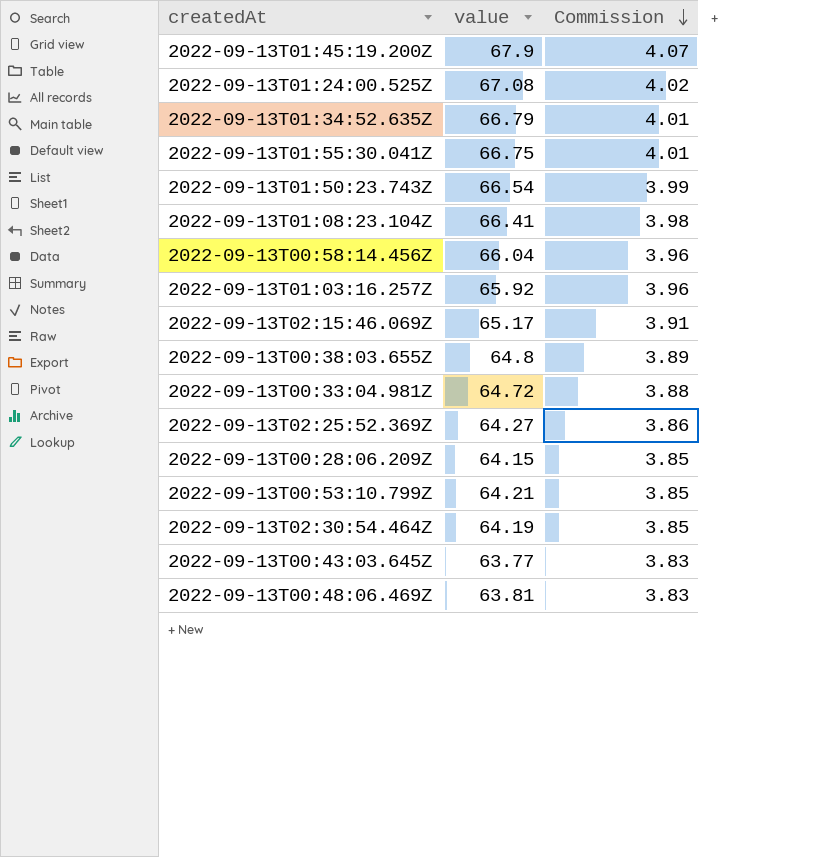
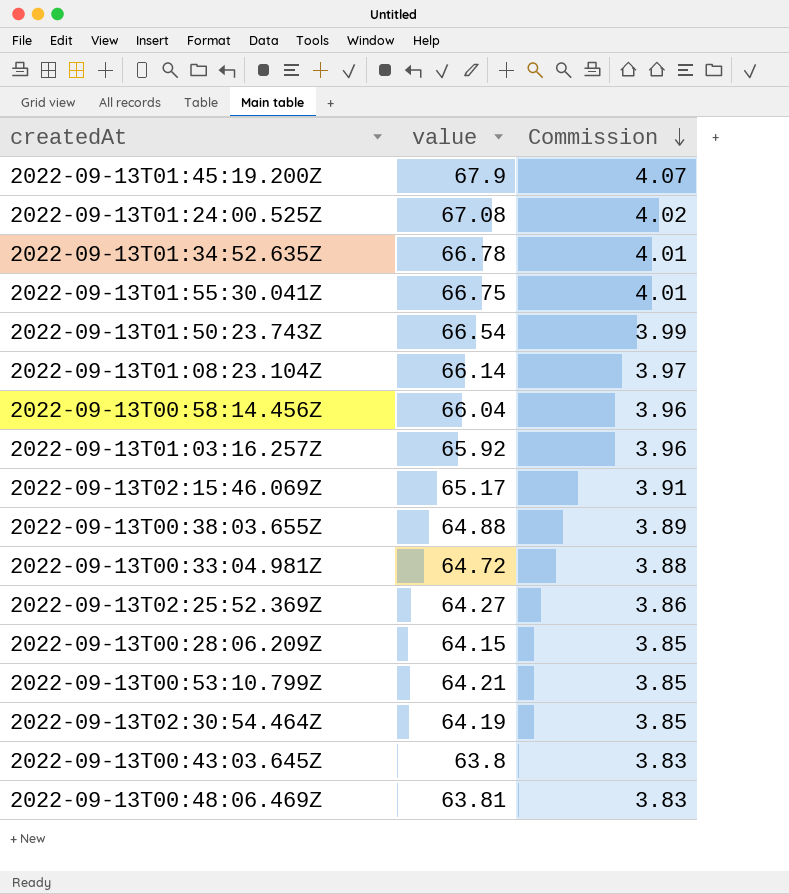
2022-09-13T01:34:52.635Z | value: 66.79 -> 66.78
2022-09-13T01:08:23.104Z | value: 66.41 -> 66.14
2022-09-13T01:08:23.104Z | Commission: 3.98 -> 3.97
2022-09-13T00:38:03.655Z | value: 64.8 -> 64.88
2022-09-13T00:43:03.645Z | value: 63.77 -> 63.8

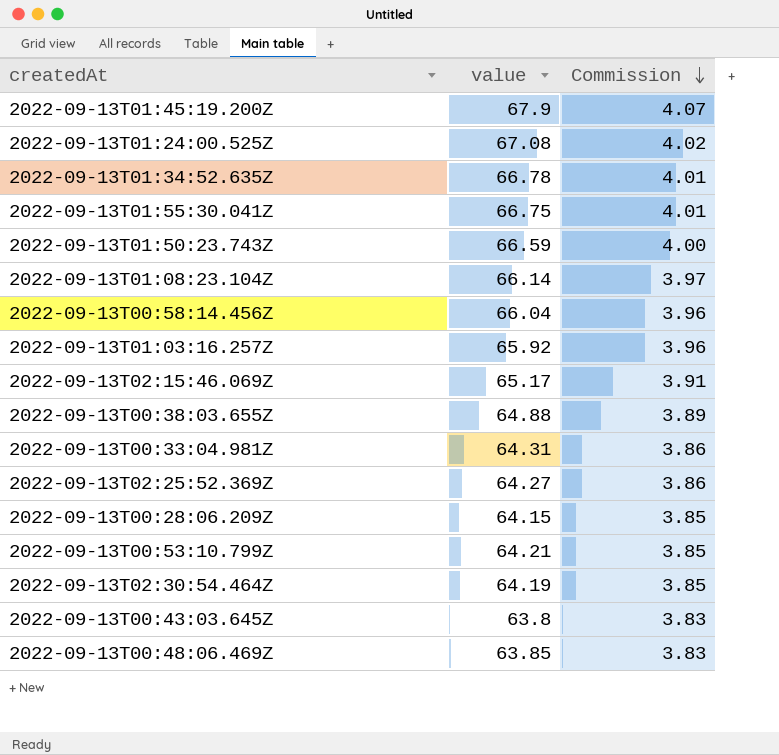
2022-09-13T01:50:23.743Z | value: 66.54 -> 66.59
2022-09-13T01:50:23.743Z | Commission: 3.99 -> 4.00
2022-09-13T00:33:04.981Z | value: 64.72 -> 64.31
2022-09-13T00:33:04.981Z | Commission: 3.88 -> 3.86
2022-09-13T00:48:06.469Z | value: 63.81 -> 63.85

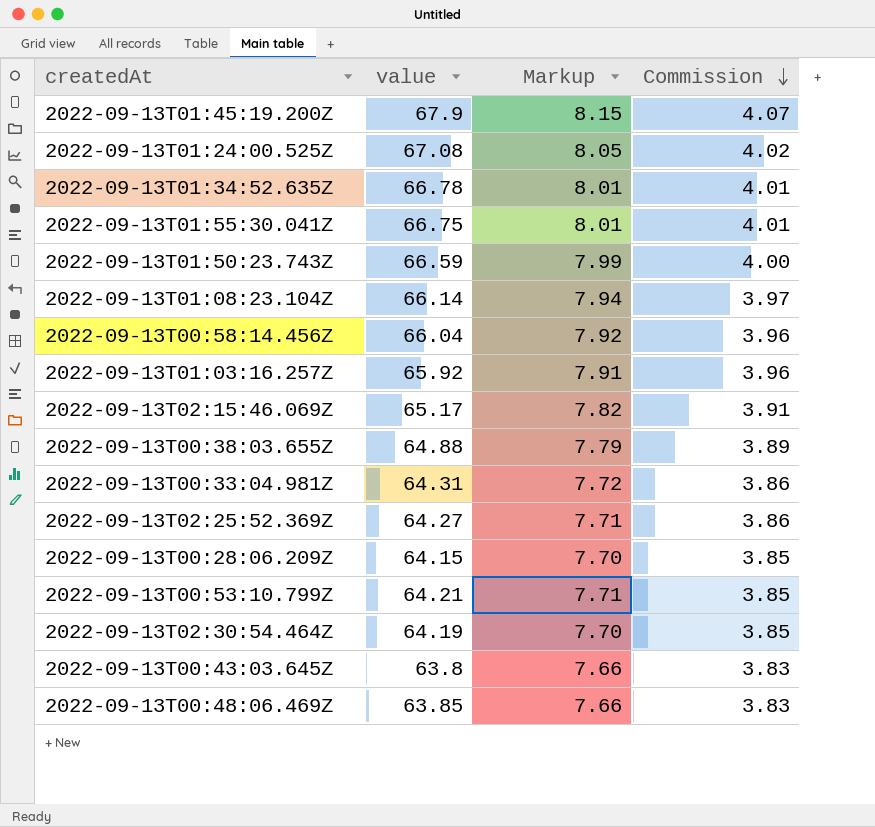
column Markup | formula: none -> [value] * 0.12

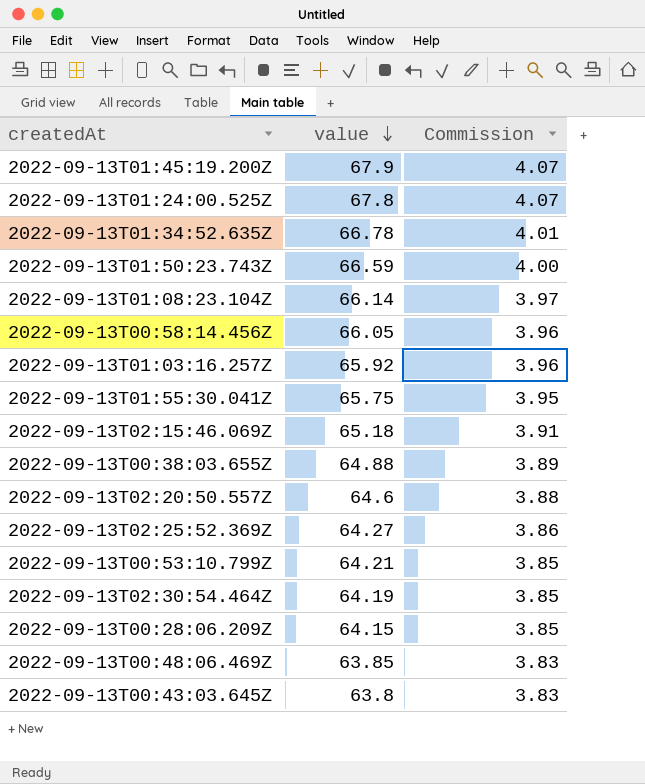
row order: Commission descending -> value descending
column Markup | formula: [value] * 0.12 -> none
row 2022-09-13T00:33:04.981Z: 64.31 | 7.72 | 3.86 -> none
2022-09-13T01:24:00.525Z | value: 67.08 -> 67.8
2022-09-13T01:24:00.525Z | Commission: 4.02 -> 4.07
2022-09-13T00:58:14.456Z | value: 66.04 -> 66.05
2022-09-13T01:55:30.041Z | value: 66.75 -> 65.75
2022-09-13T01:55:30.041Z | Commission: 4.01 -> 3.95
2022-09-13T02:15:46.069Z | value: 65.17 -> 65.18
row 2022-09-13T02:20:50.557Z: none -> 64.6 | 3.88

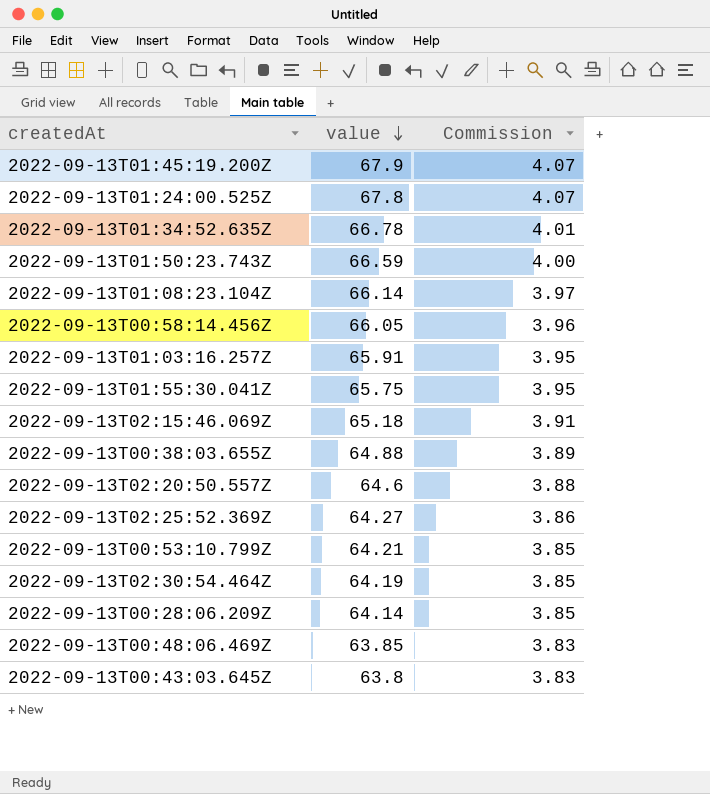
2022-09-13T01:03:16.257Z | value: 65.92 -> 65.91
2022-09-13T01:03:16.257Z | Commission: 3.96 -> 3.95
2022-09-13T00:28:06.209Z | value: 64.15 -> 64.14

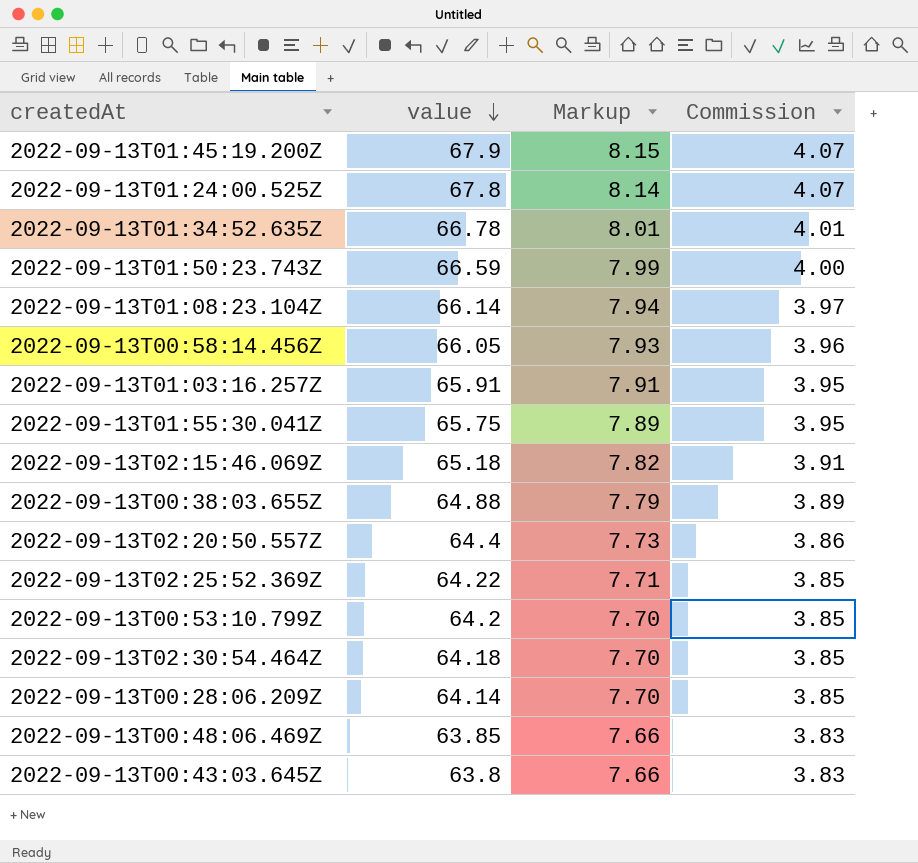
column Markup | formula: none -> [value] * 0.12
2022-09-13T02:20:50.557Z | value: 64.6 -> 64.4
2022-09-13T02:20:50.557Z | Commission: 3.88 -> 3.86
2022-09-13T02:25:52.369Z | value: 64.27 -> 64.22
2022-09-13T02:25:52.369Z | Commission: 3.86 -> 3.85
2022-09-13T00:53:10.799Z | value: 64.21 -> 64.2
2022-09-13T02:30:54.464Z | value: 64.19 -> 64.18

